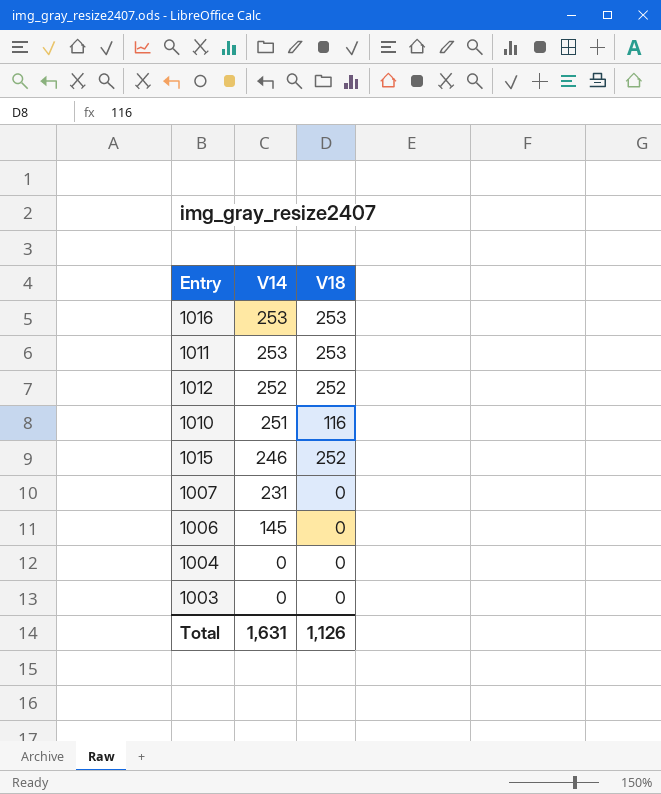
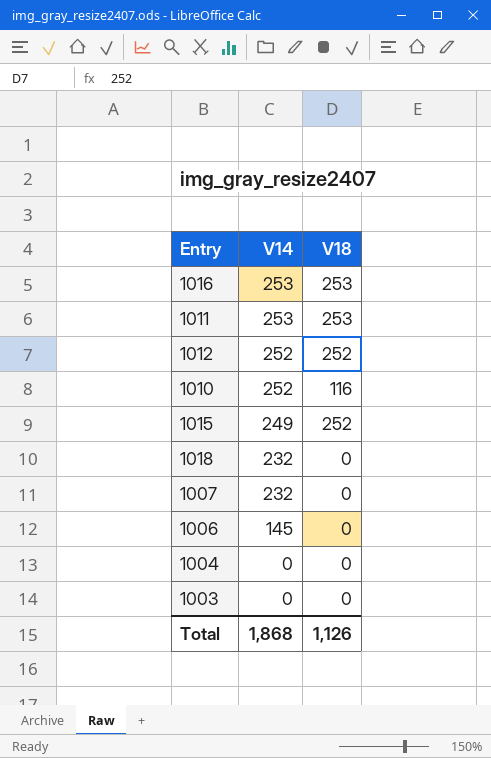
1010 | V14: 251 -> 252
1015 | V14: 246 -> 249
row 1018: none -> 232 | 0
1007 | V14: 231 -> 232
Total | V14: 1,631 -> 1,868

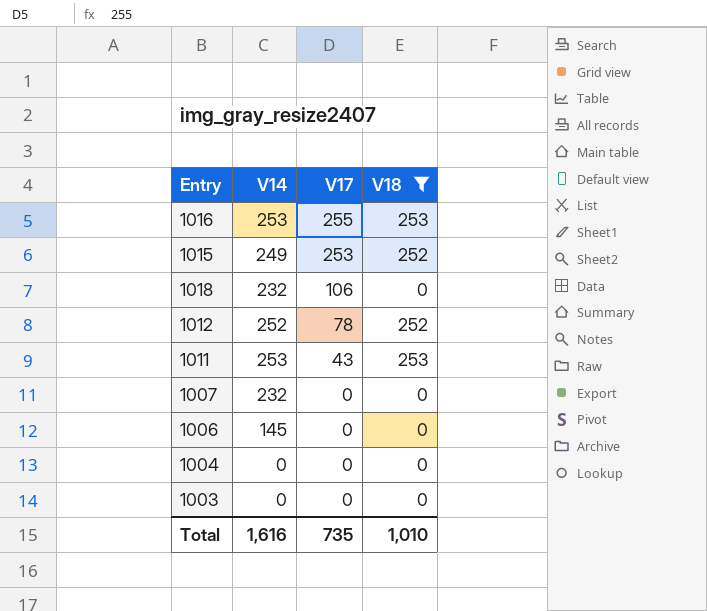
filter: none -> V18 != 116
row order: V14 descending -> V17 descending
column V17 | position: none -> 3
Total | V14: 1,868 -> 1,616
Total | V18: 1,126 -> 1,010

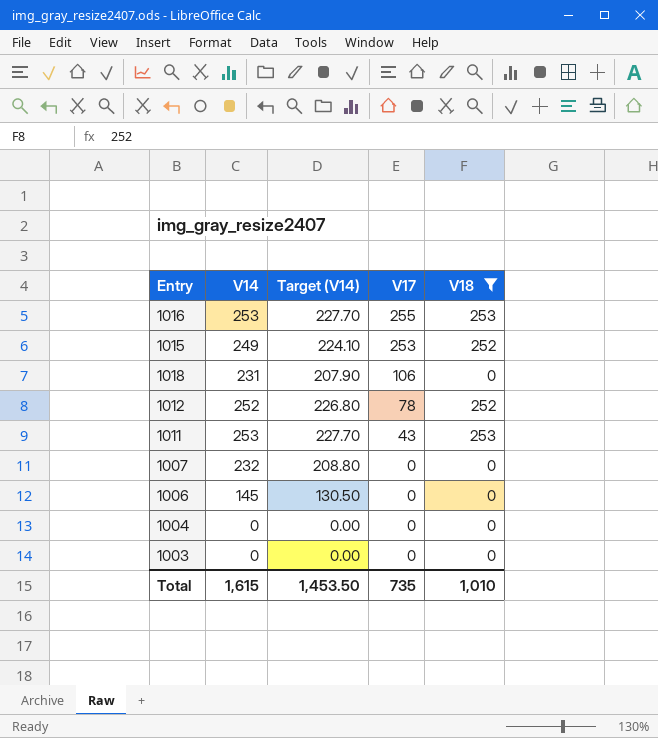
column Target (V14) | formula: none -> [V14] * 0.9
1018 | V14: 232 -> 231
Total | V14: 1,616 -> 1,615

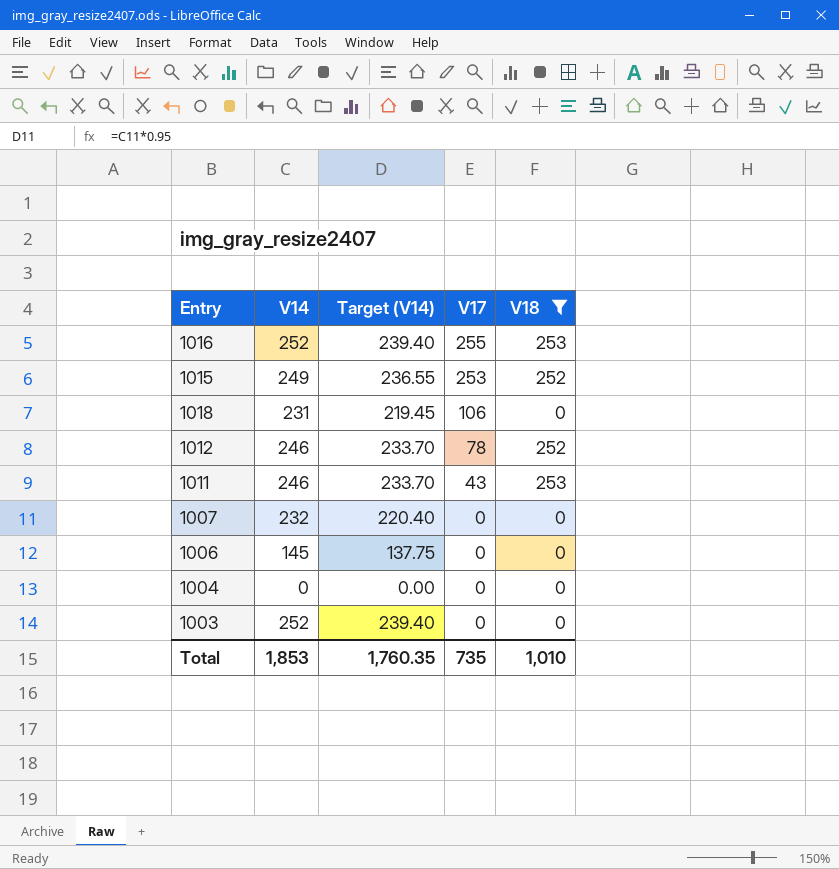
column Target (V14) | formula: [V14] * 0.9 -> [V14] * 0.95
1016 | V14: 253 -> 252
1012 | V14: 252 -> 246
1011 | V14: 253 -> 246
1003 | V14: 0 -> 252
Total | V14: 1,615 -> 1,853
Total | Target (V14): 1,453.50 -> 1,760.35

